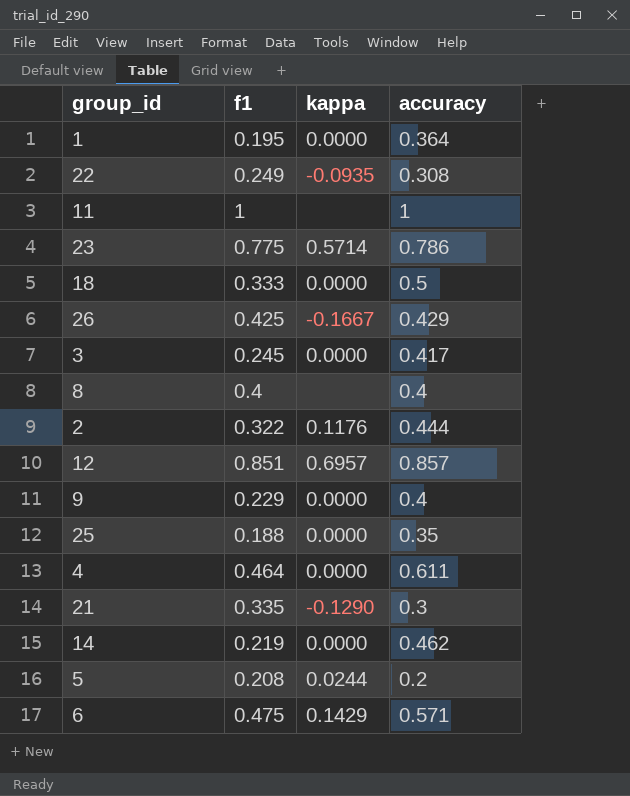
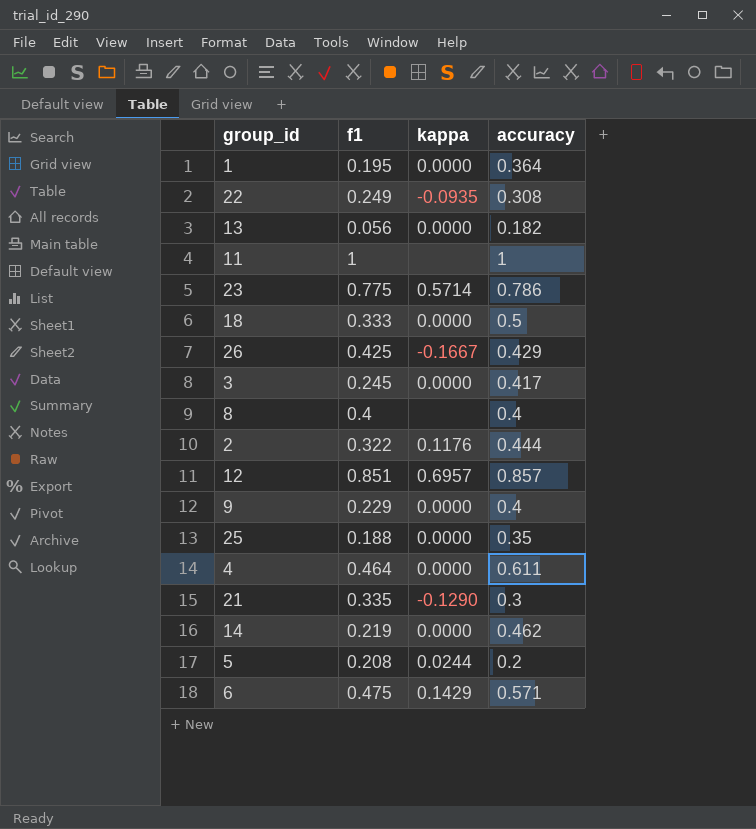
row 13: none -> 0.056 | 0.0000 | 0.182

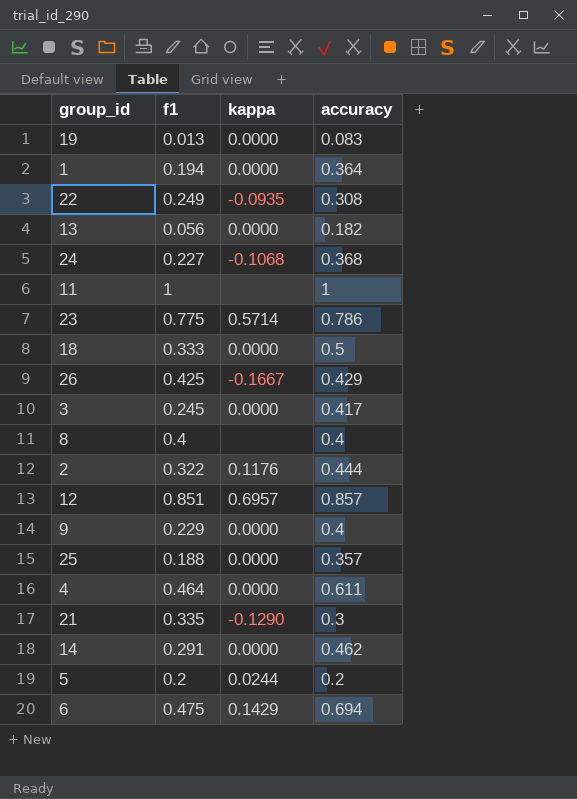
row 19: none -> 0.013 | 0.0000 | 0.083
1 | f1: 0.195 -> 0.194
row 24: none -> 0.227 | -0.1068 | 0.368
25 | accuracy: 0.35 -> 0.357
14 | f1: 0.219 -> 0.291
5 | f1: 0.208 -> 0.2
6 | accuracy: 0.571 -> 0.694

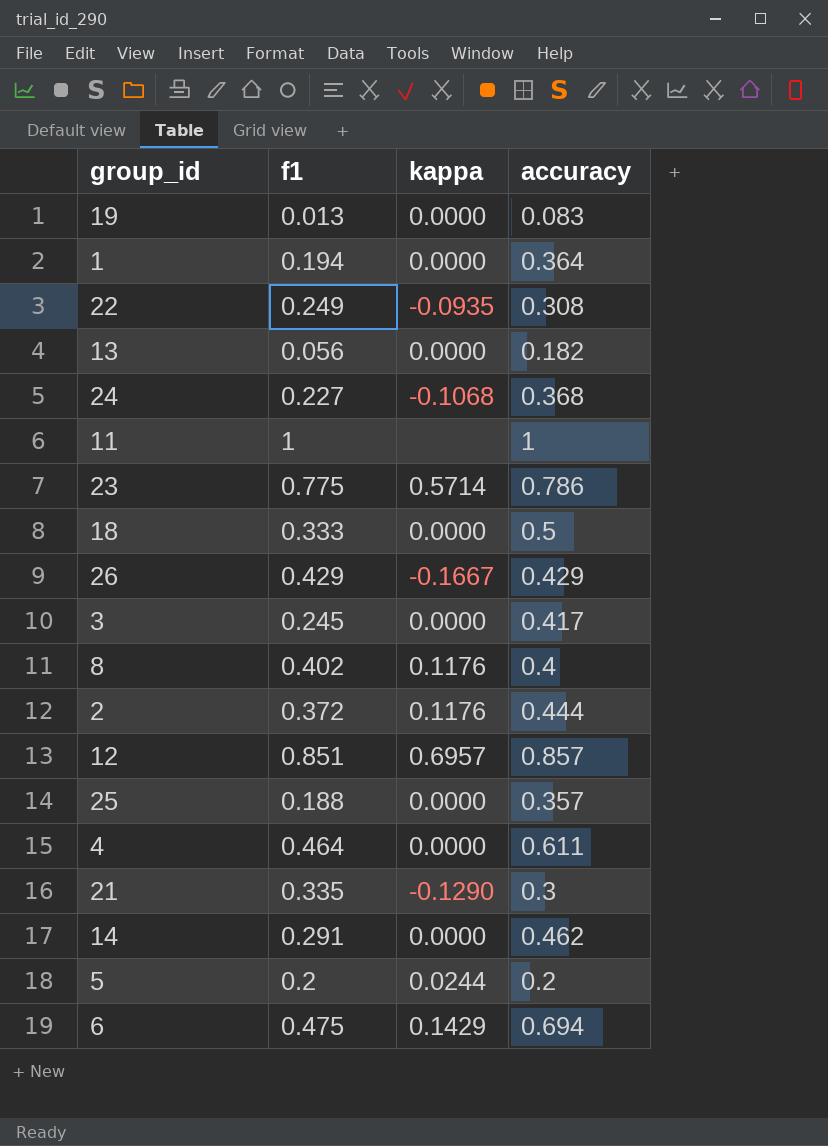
row 9: 0.229 | 0.0000 | 0.4 -> none
26 | f1: 0.425 -> 0.429
8 | f1: 0.4 -> 0.402
8 | kappa: none -> 0.1176
2 | f1: 0.322 -> 0.372

